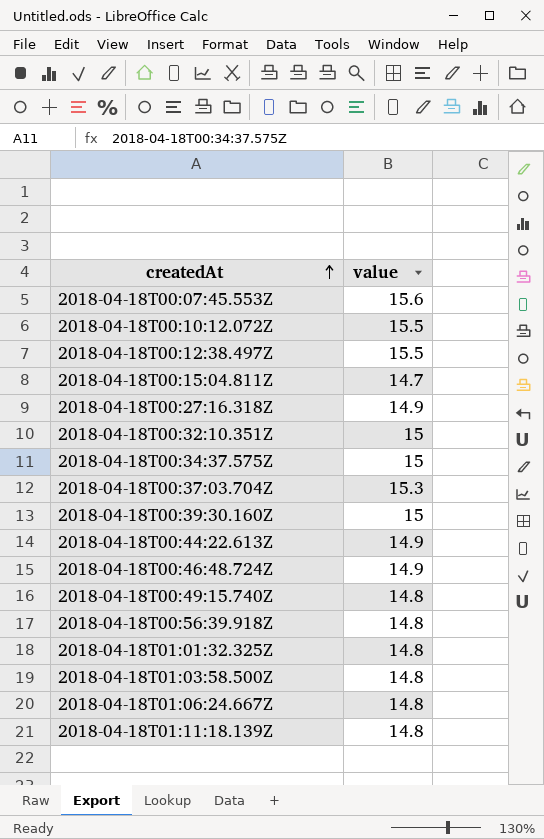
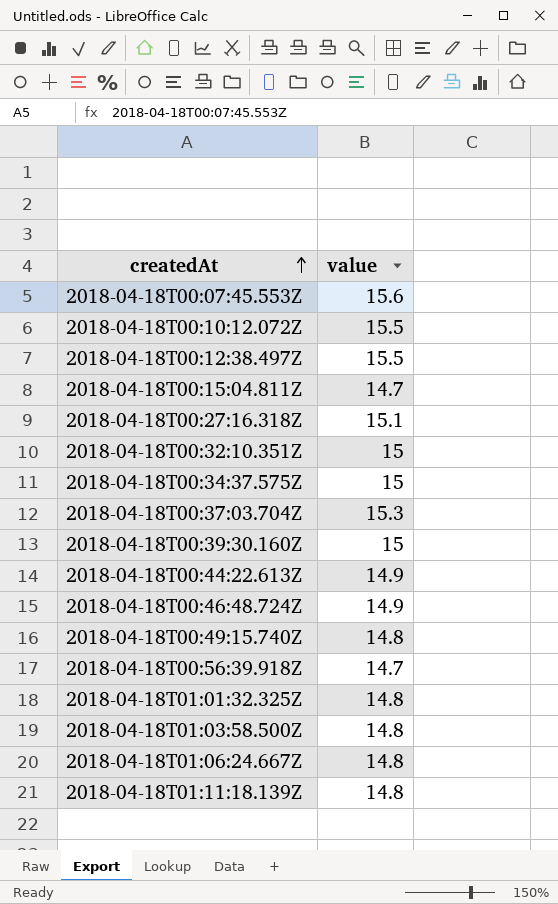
2018-04-18T00:27:16.318Z | value: 14.9 -> 15.1
2018-04-18T00:56:39.918Z | value: 14.8 -> 14.7

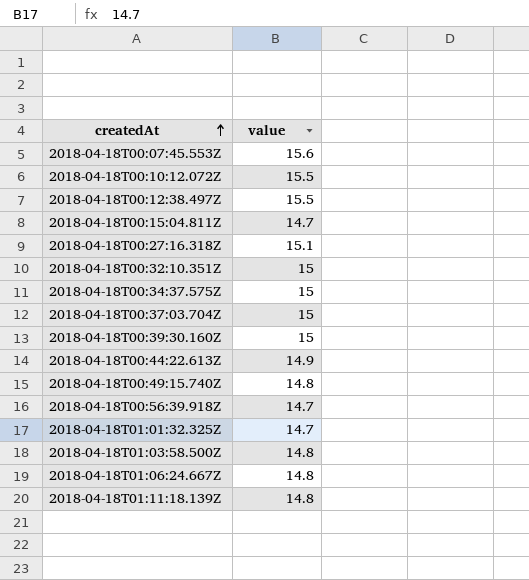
row 2018-04-18T00:46:48.724Z: 14.9 -> none
2018-04-18T00:37:03.704Z | value: 15.3 -> 15
2018-04-18T01:01:32.325Z | value: 14.8 -> 14.7

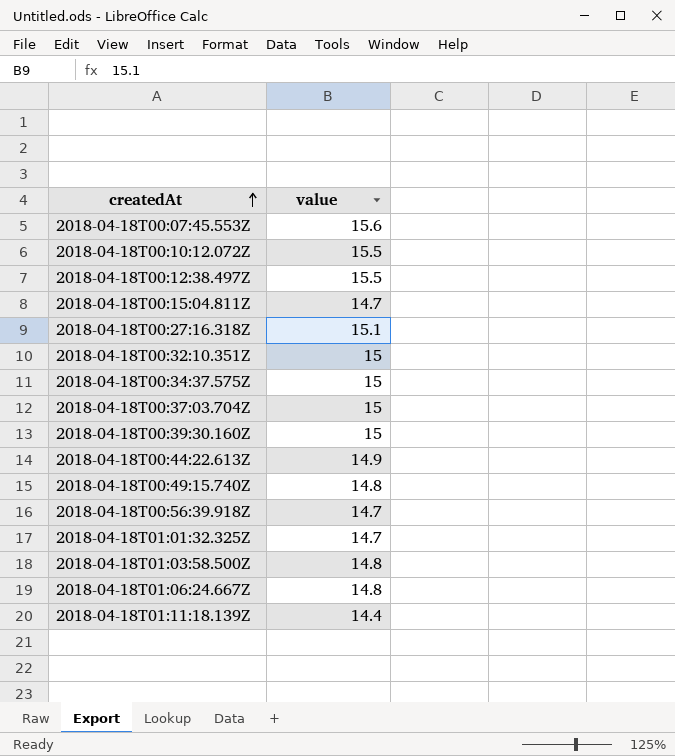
2018-04-18T01:11:18.139Z | value: 14.8 -> 14.4

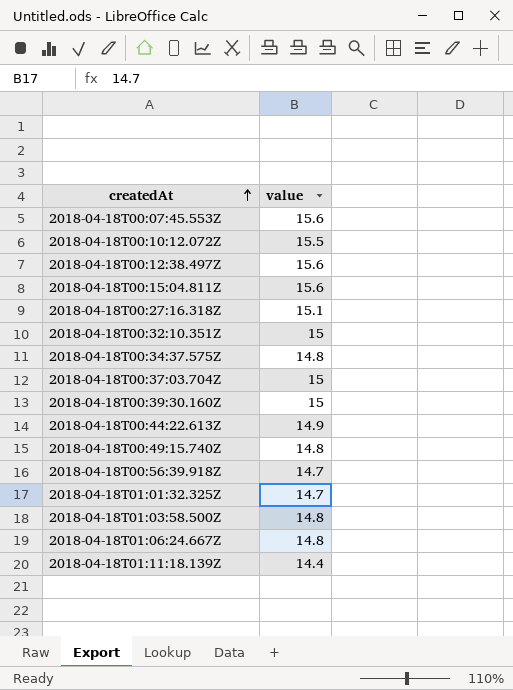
2018-04-18T00:12:38.497Z | value: 15.5 -> 15.6
2018-04-18T00:15:04.811Z | value: 14.7 -> 15.6
2018-04-18T00:34:37.575Z | value: 15 -> 14.8

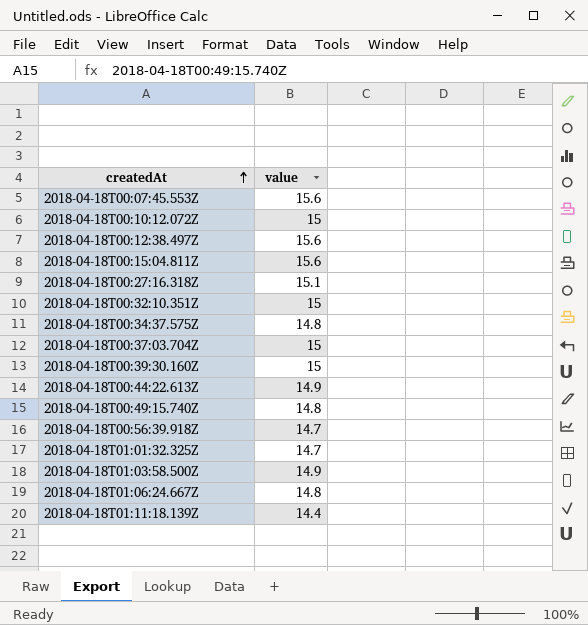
2018-04-18T00:10:12.072Z | value: 15.5 -> 15
2018-04-18T01:03:58.500Z | value: 14.8 -> 14.9

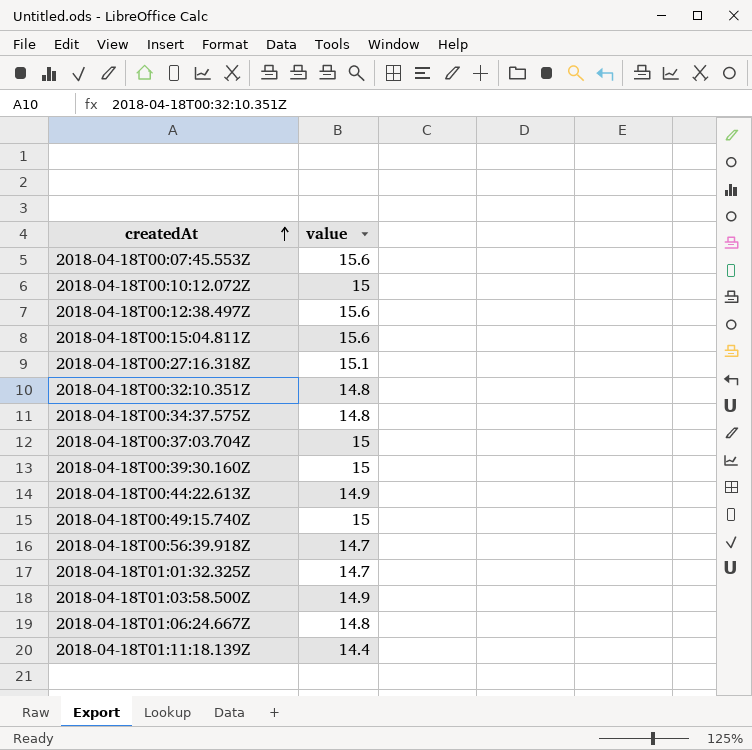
2018-04-18T00:32:10.351Z | value: 15 -> 14.8
2018-04-18T00:49:15.740Z | value: 14.8 -> 15

